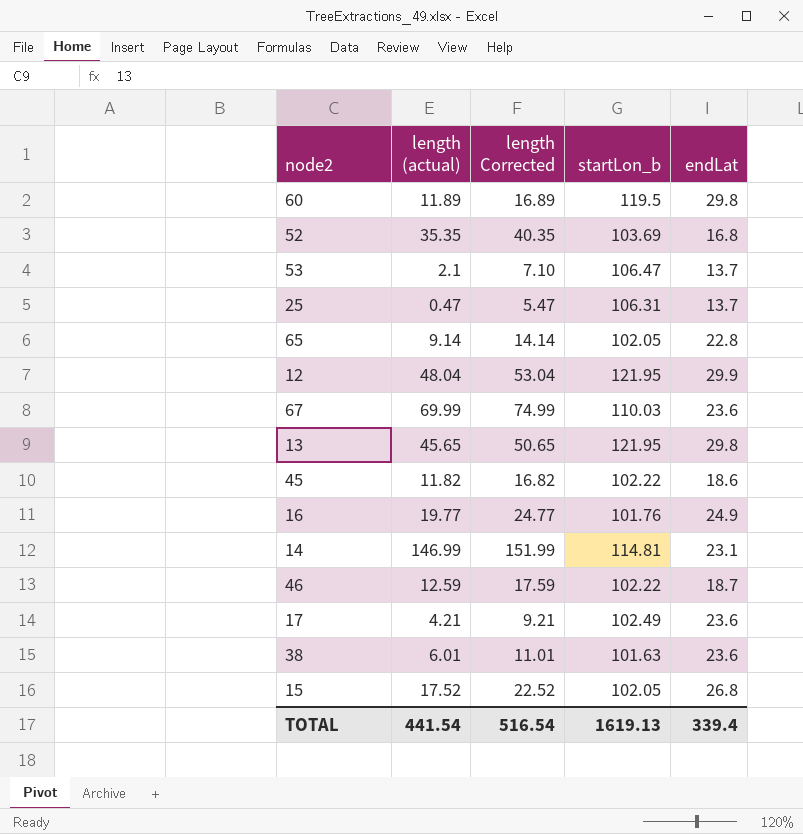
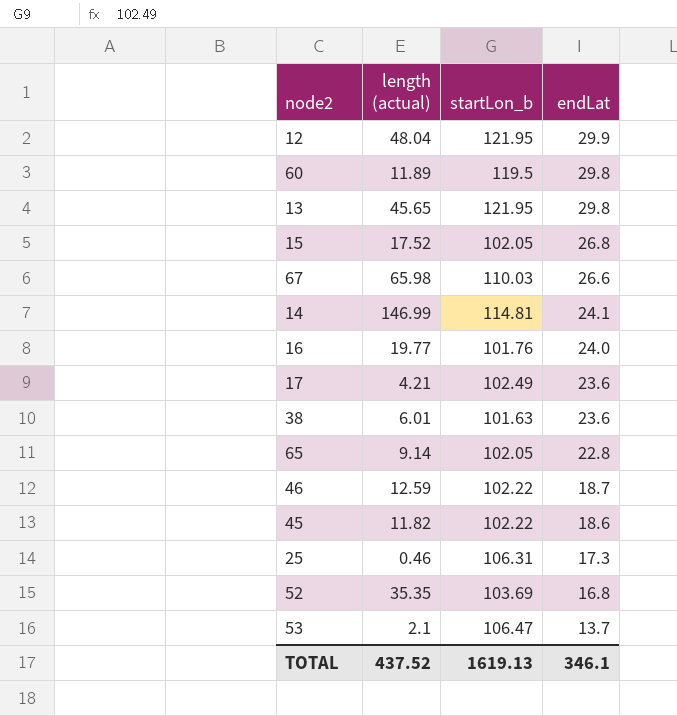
row order: none -> endLat descending
column length Corrected | formula: [length (actual)] + 5 -> none
67 | length (actual): 69.99 -> 65.98
67 | endLat: 23.6 -> 26.6
14 | endLat: 23.1 -> 24.1
16 | endLat: 24.9 -> 24.0
25 | length (actual): 0.47 -> 0.46
25 | endLat: 13.7 -> 17.3
TOTAL | length (actual): 441.54 -> 437.52
TOTAL | endLat: 339.4 -> 346.1

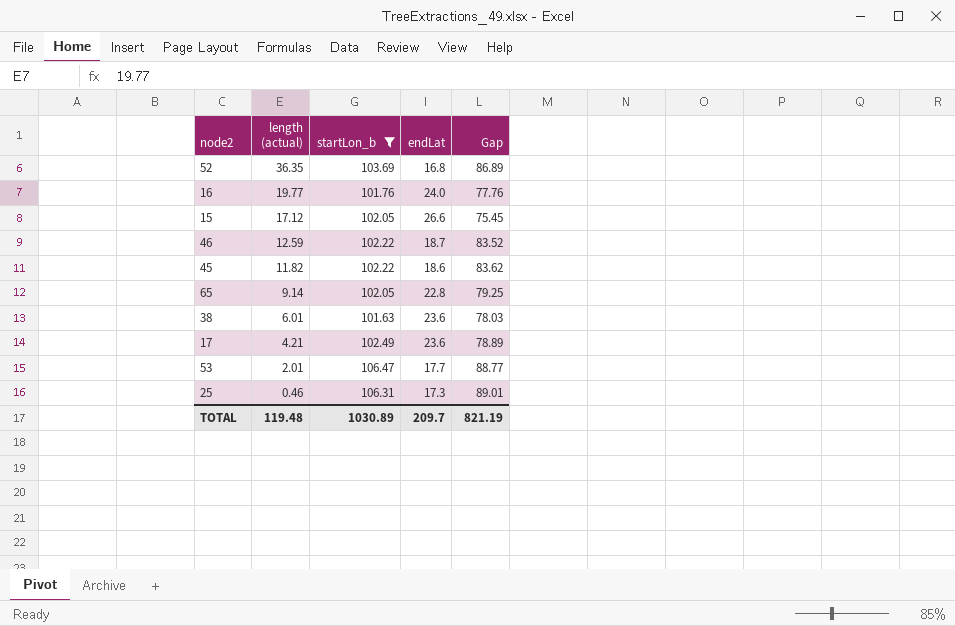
filter: none -> startLon_b <= 106.47
row order: endLat descending -> length (actual) descending
column Gap | formula: none -> [startLon_b] - [endLat]
52 | length (actual): 35.35 -> 36.35
15 | length (actual): 17.52 -> 17.12
15 | endLat: 26.8 -> 26.6
53 | length (actual): 2.1 -> 2.01
53 | endLat: 13.7 -> 17.7
TOTAL | length (actual): 437.52 -> 119.48
TOTAL | startLon_b: 1619.13 -> 1030.89
TOTAL | endLat: 346.1 -> 209.7

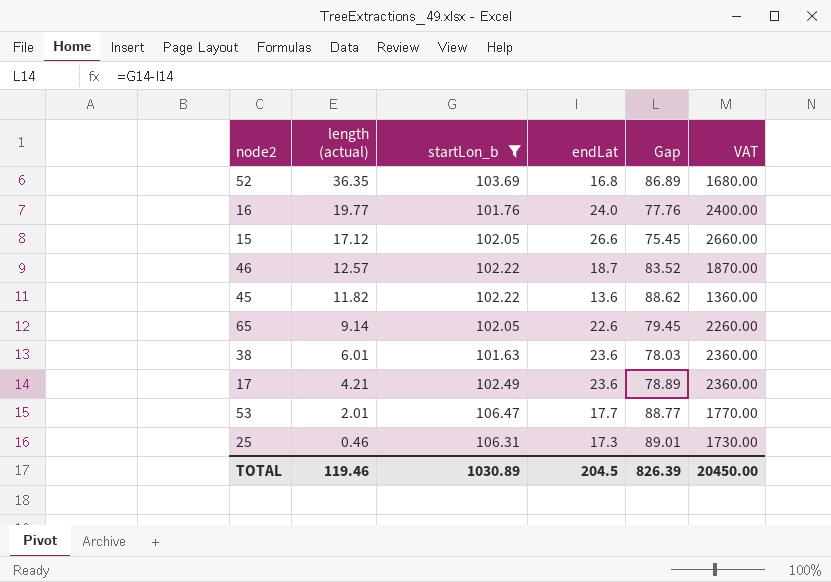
column VAT | formula: none -> [endLat] * 100
46 | length (actual): 12.59 -> 12.57
45 | endLat: 18.6 -> 13.6
45 | Gap: 83.62 -> 88.62
65 | endLat: 22.8 -> 22.6
65 | Gap: 79.25 -> 79.45
TOTAL | length (actual): 119.48 -> 119.46
TOTAL | endLat: 209.7 -> 204.5
TOTAL | Gap: 821.19 -> 826.39

